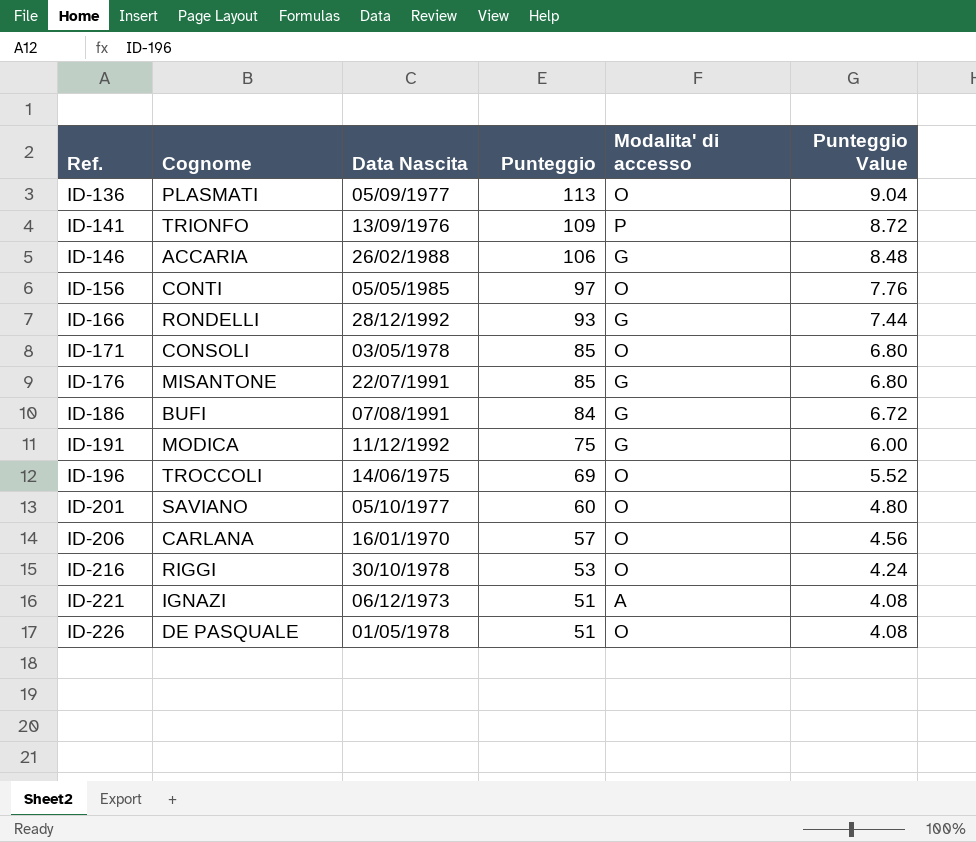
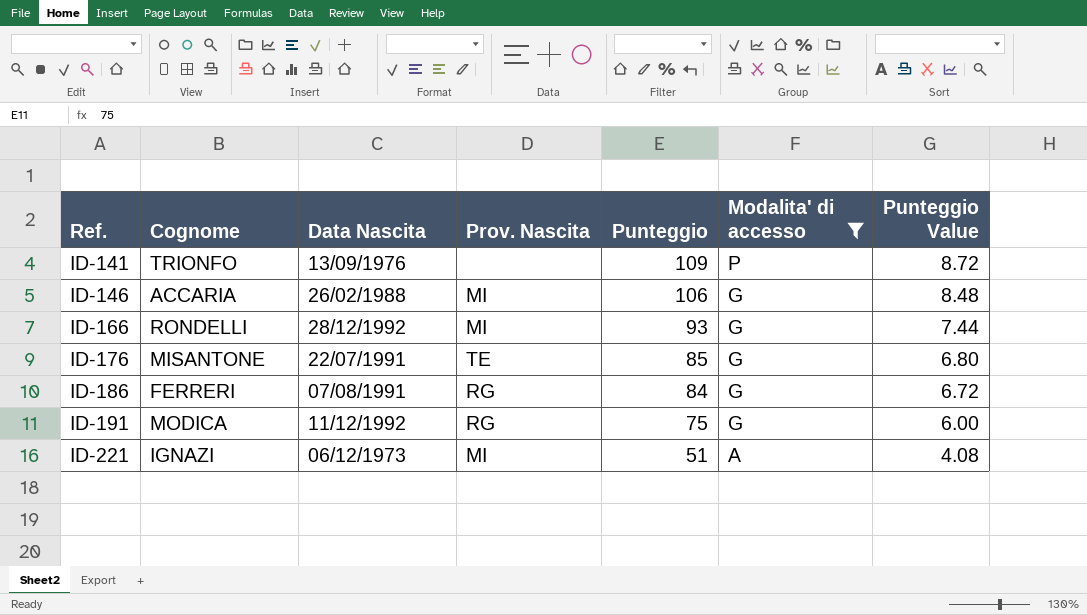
filter: none -> Modalita' di accesso != O
column Prov. Nascita | position: none -> 4
ID-186 | Cognome: BUFI -> FERRERI

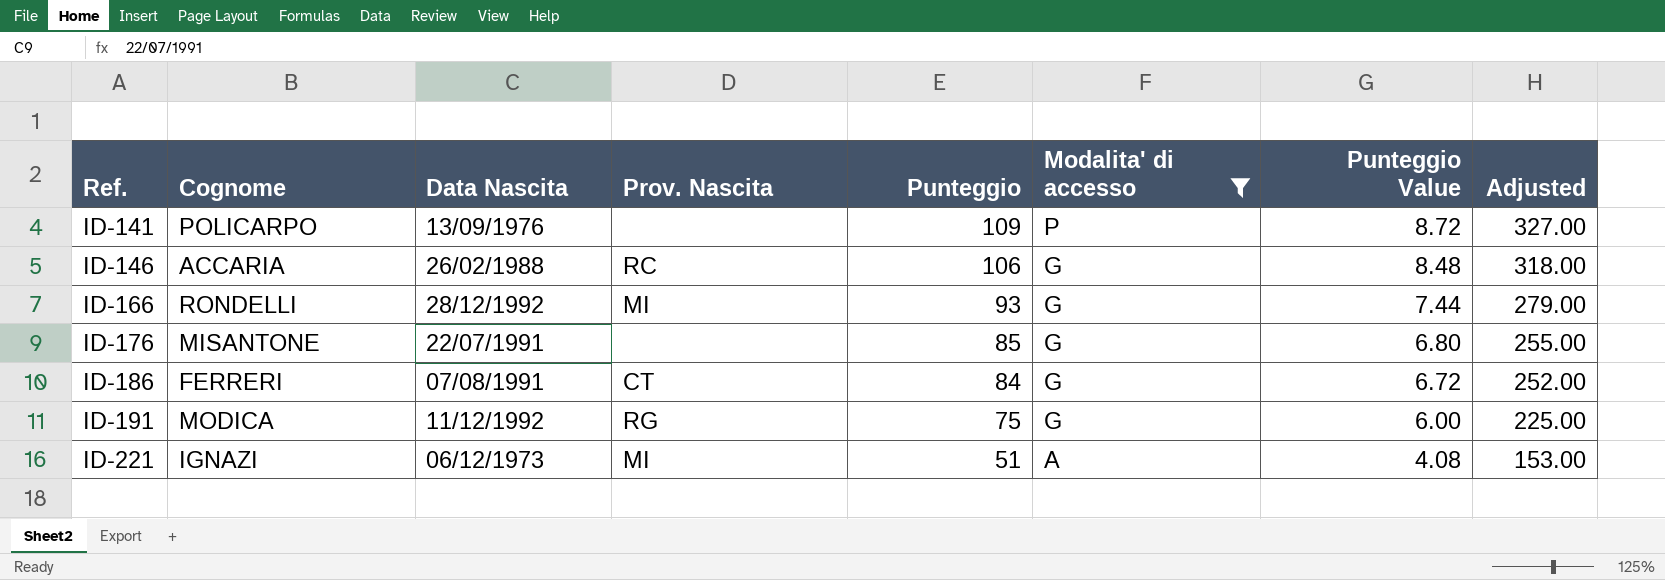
column Adjusted | formula: none -> [Punteggio] * 3
ID-141 | Cognome: TRIONFO -> POLICARPO
ID-146 | Prov. Nascita: MI -> RC
ID-176 | Prov. Nascita: TE -> none
ID-186 | Prov. Nascita: RG -> CT

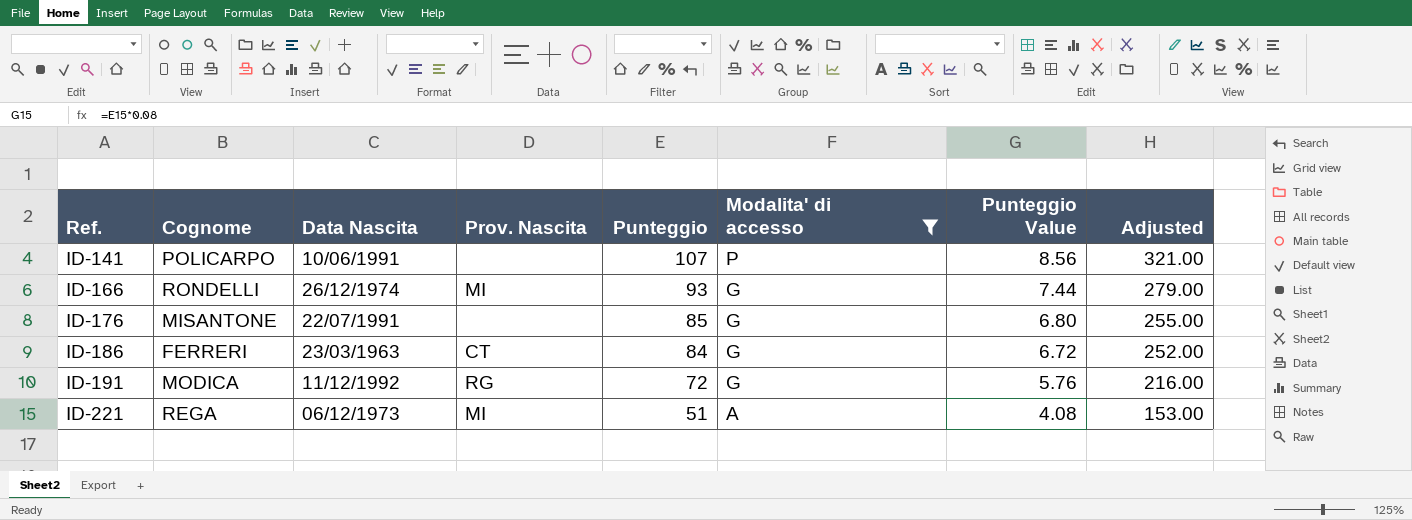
row ID-146: ACCARIA | 26/02/1988 | RC | 106 | G | 8.48 | 318.00 -> none
ID-141 | Data Nascita: 13/09/1976 -> 10/06/1991
ID-141 | Punteggio: 109 -> 107
ID-141 | Punteggio Value: 8.72 -> 8.56
ID-141 | Adjusted: 327.00 -> 321.00
ID-166 | Data Nascita: 28/12/1992 -> 26/12/1974
ID-186 | Data Nascita: 07/08/1991 -> 23/03/1963
ID-191 | Punteggio: 75 -> 72
ID-191 | Punteggio Value: 6.00 -> 5.76
ID-191 | Adjusted: 225.00 -> 216.00
ID-221 | Cognome: IGNAZI -> REGA

